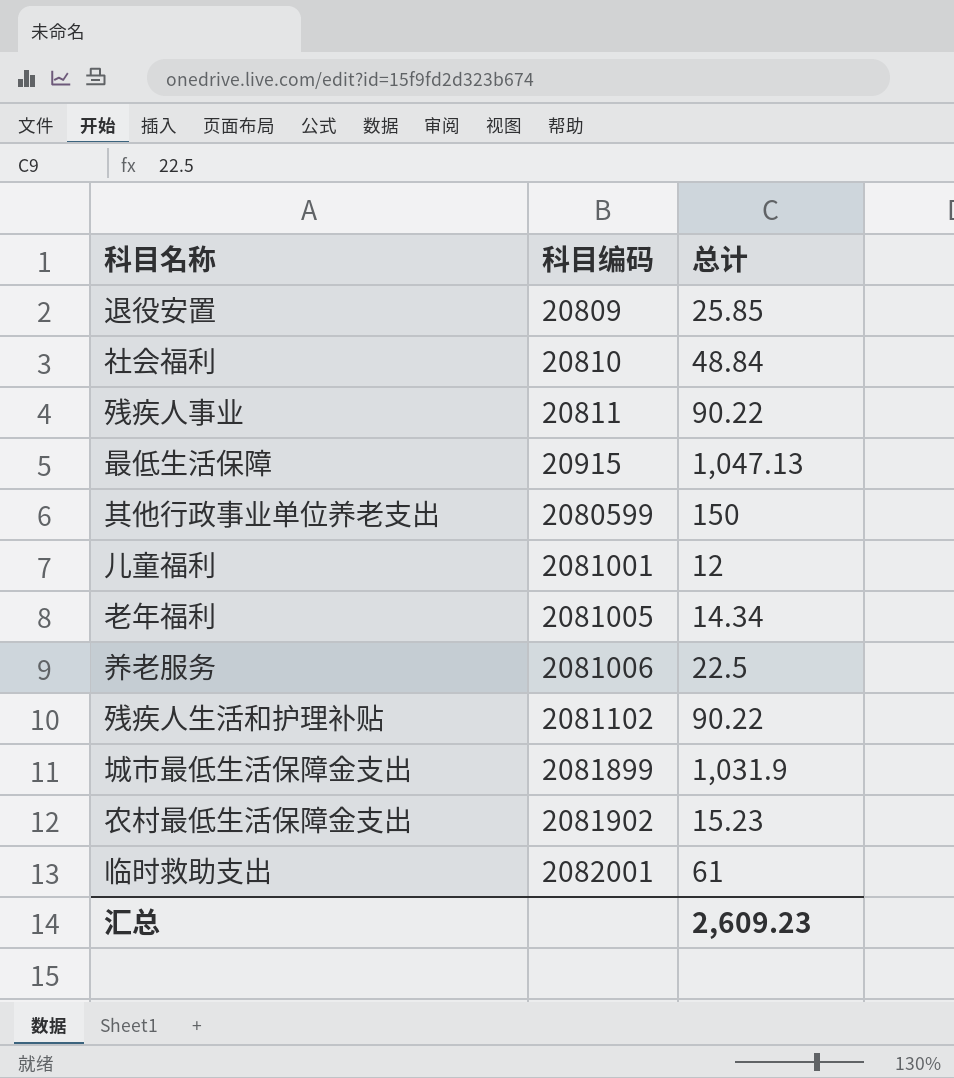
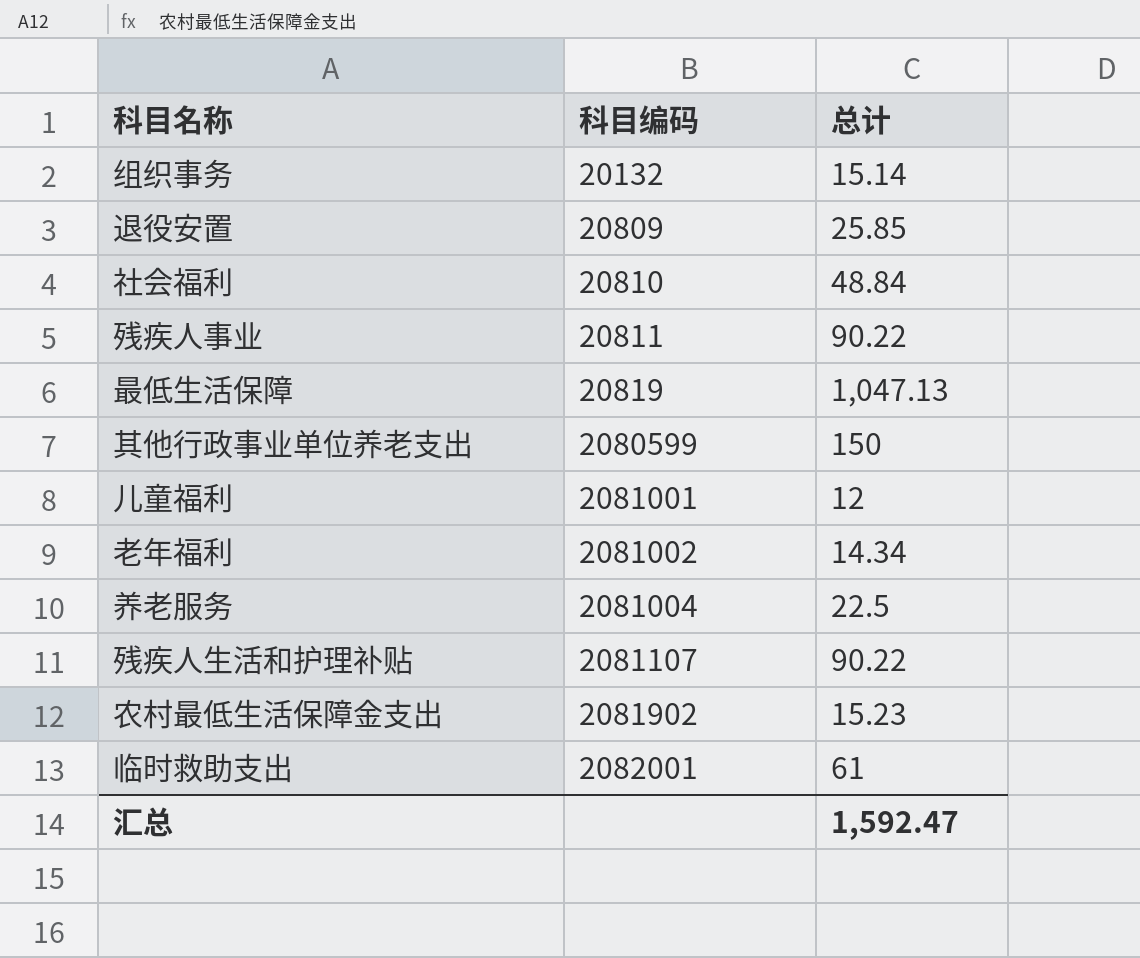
row 城市最低生活保障金支出: 2081899 | 1,031.9 -> none
row 组织事务: none -> 20132 | 15.14
最低生活保障 | 科目编码: 20915 -> 20819
老年福利 | 科目编码: 2081005 -> 2081002
养老服务 | 科目编码: 2081006 -> 2081004
残疾人生活和护理补贴 | 科目编码: 2081102 -> 2081107
汇总 | 总计: 2,609.23 -> 1,592.47

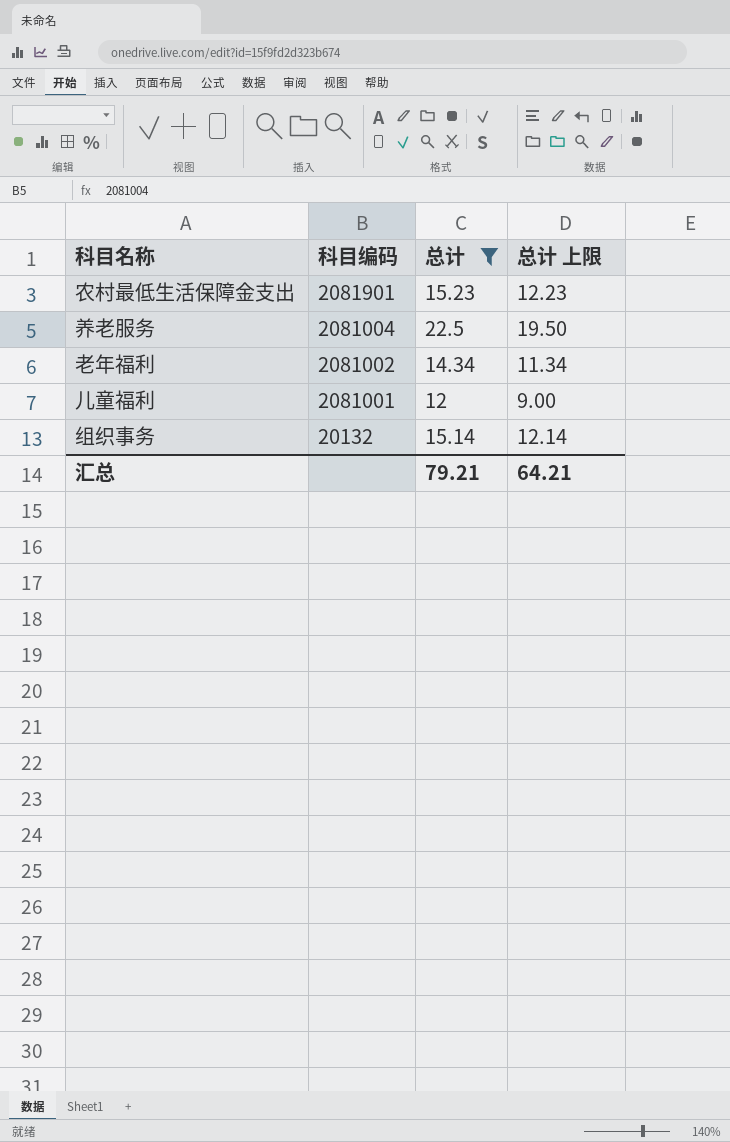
filter: none -> 总计 <= 22.5
row order: 科目编码 ascending -> 科目编码 descending
column 总计 上限 | formula: none -> [总计] - 3
农村最低生活保障金支出 | 科目编码: 2081902 -> 2081901
汇总 | 总计: 1,592.47 -> 79.21

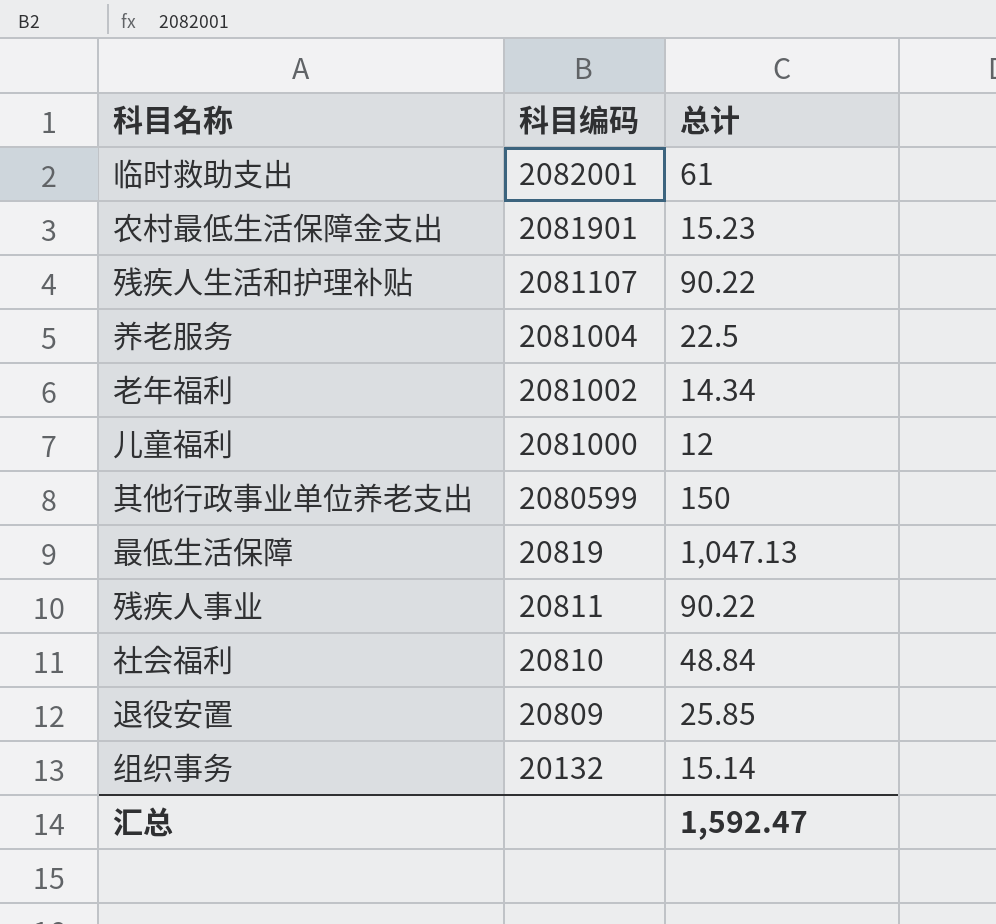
filter: 总计 <= 22.5 -> none
column 总计 上限 | formula: [总计] - 3 -> none
儿童福利 | 科目编码: 2081001 -> 2081000
汇总 | 总计: 79.21 -> 1,592.47

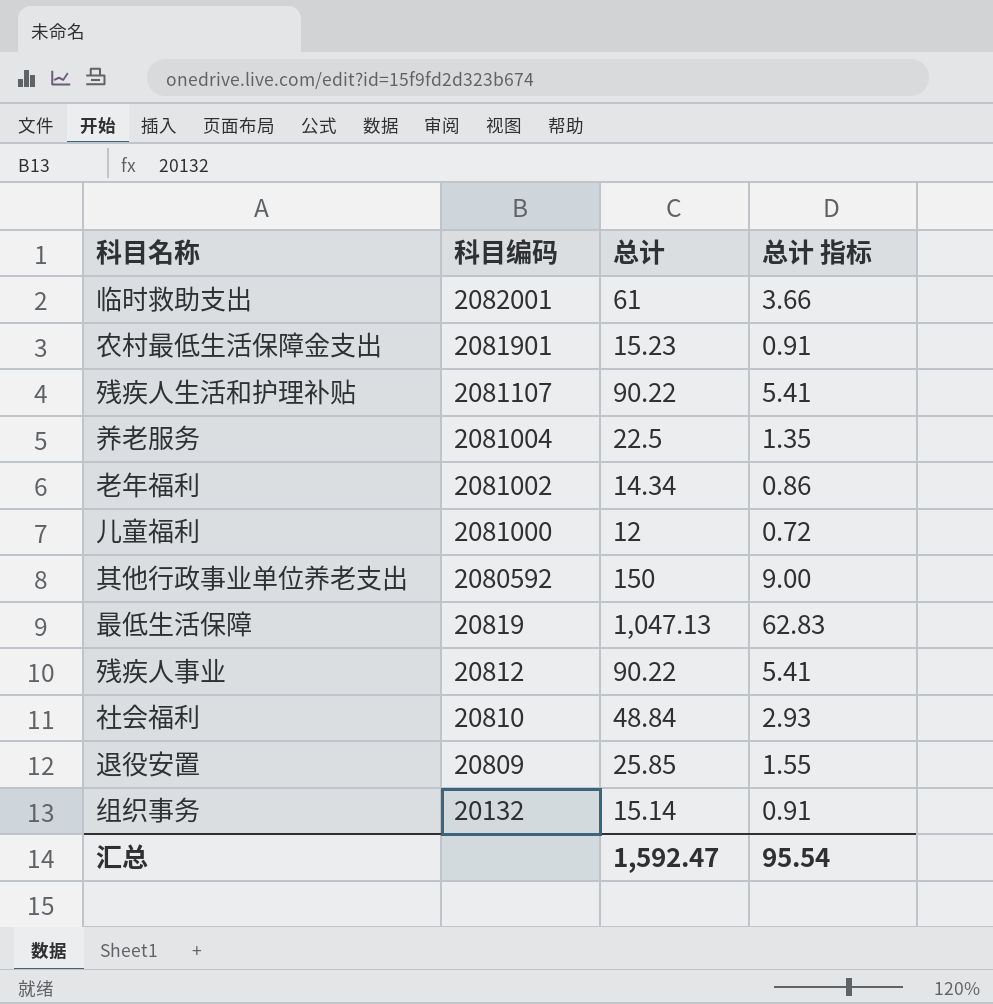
column 总计 指标 | formula: none -> [总计] * 0.06
其他行政事业单位养老支出 | 科目编码: 2080599 -> 2080592
残疾人事业 | 科目编码: 20811 -> 20812

